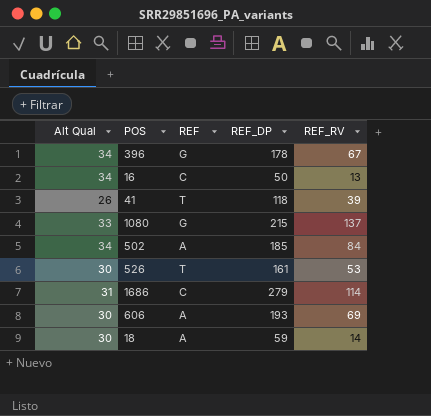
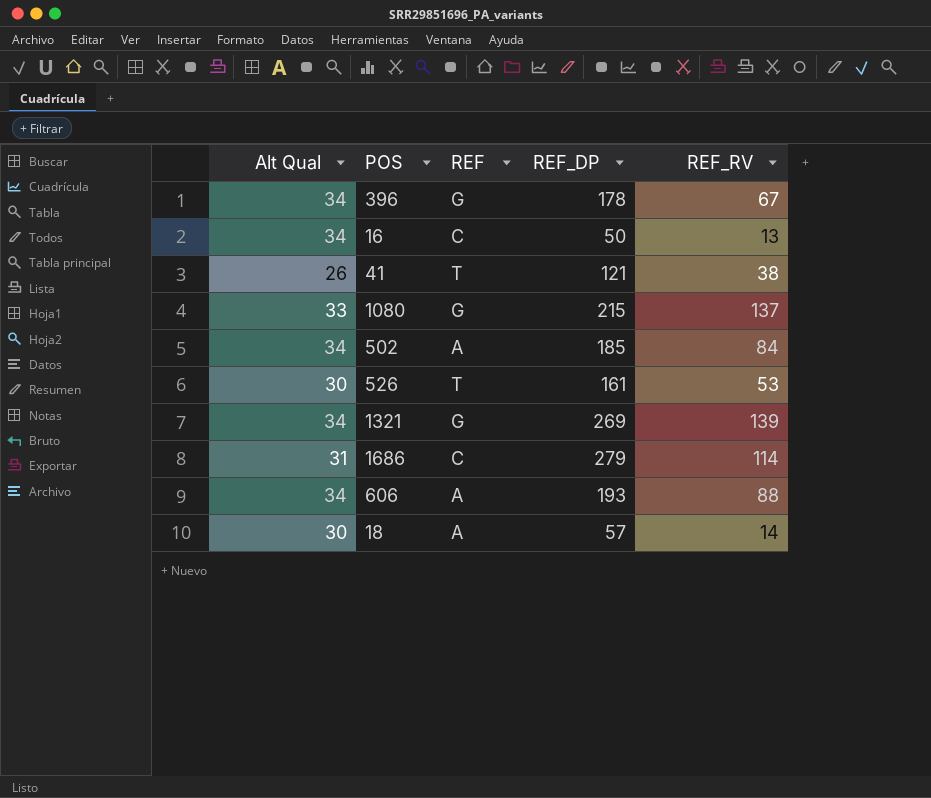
41 | REF_DP: 118 -> 121
41 | REF_RV: 39 -> 38
row 1321: none -> 34 | G | 269 | 139
606 | Alt Qual: 30 -> 34
606 | REF_RV: 69 -> 88
18 | REF_DP: 59 -> 57

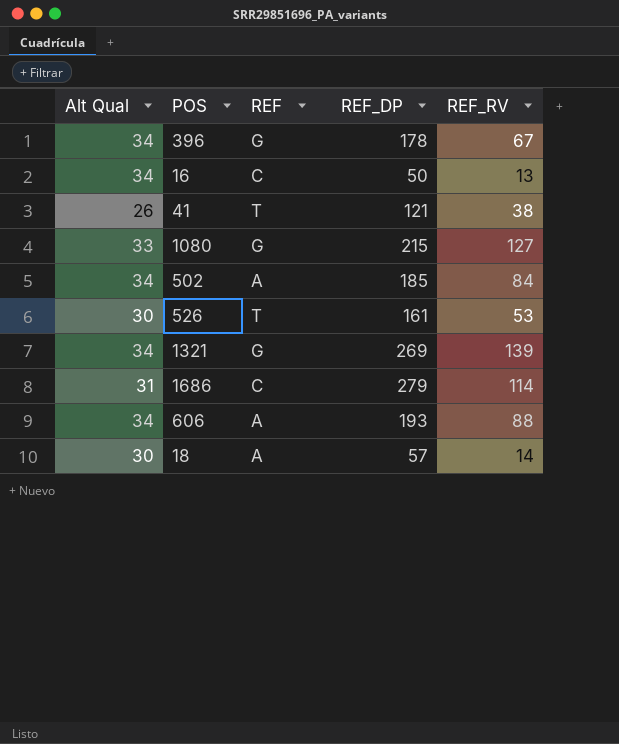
1080 | REF_RV: 137 -> 127

